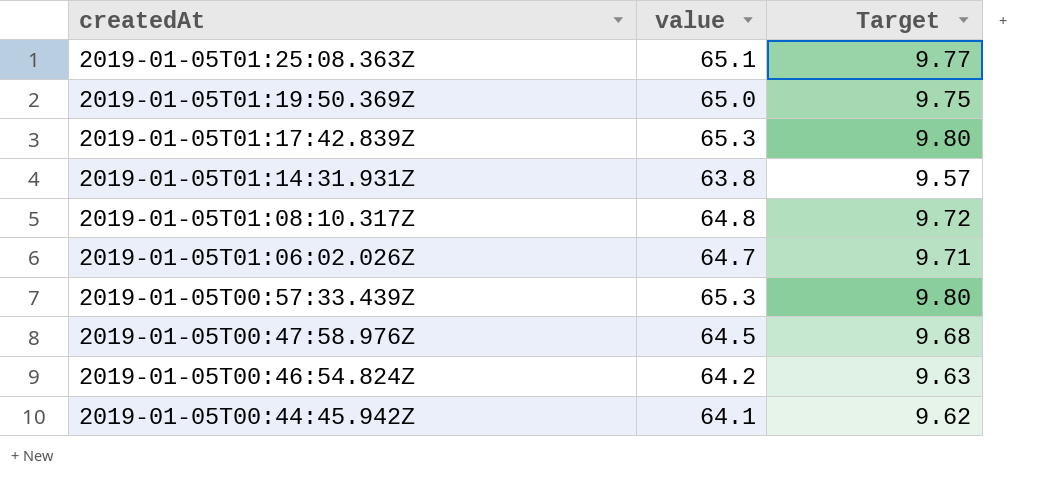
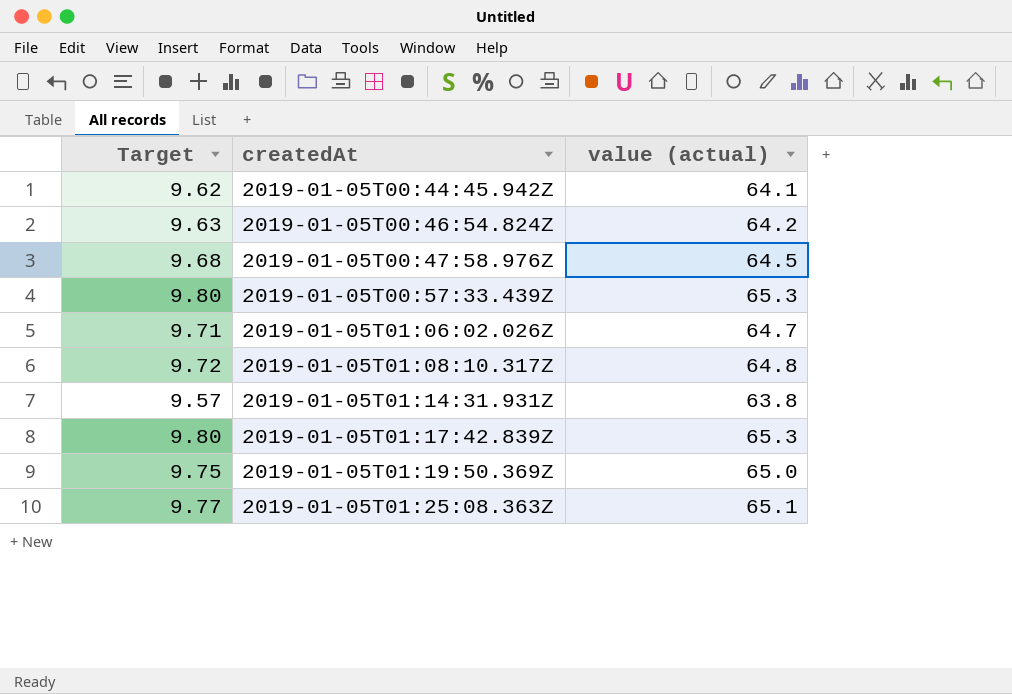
row order: createdAt descending -> createdAt ascending
column Target | position: 3 -> 1
column name: value -> value (actual)

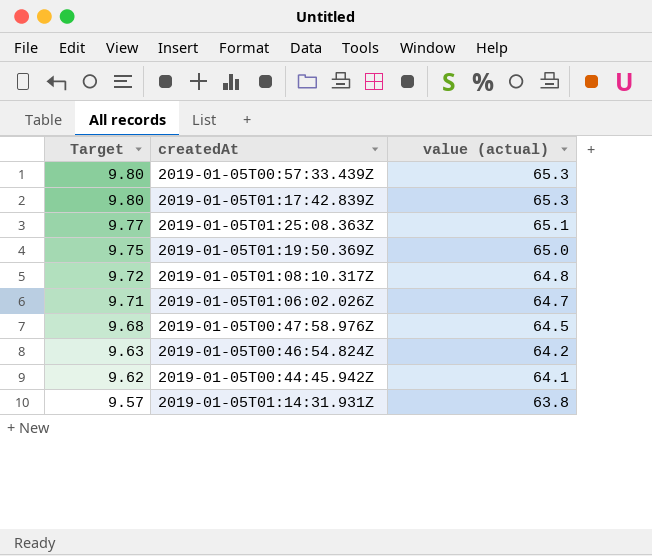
row order: createdAt ascending -> Target descending

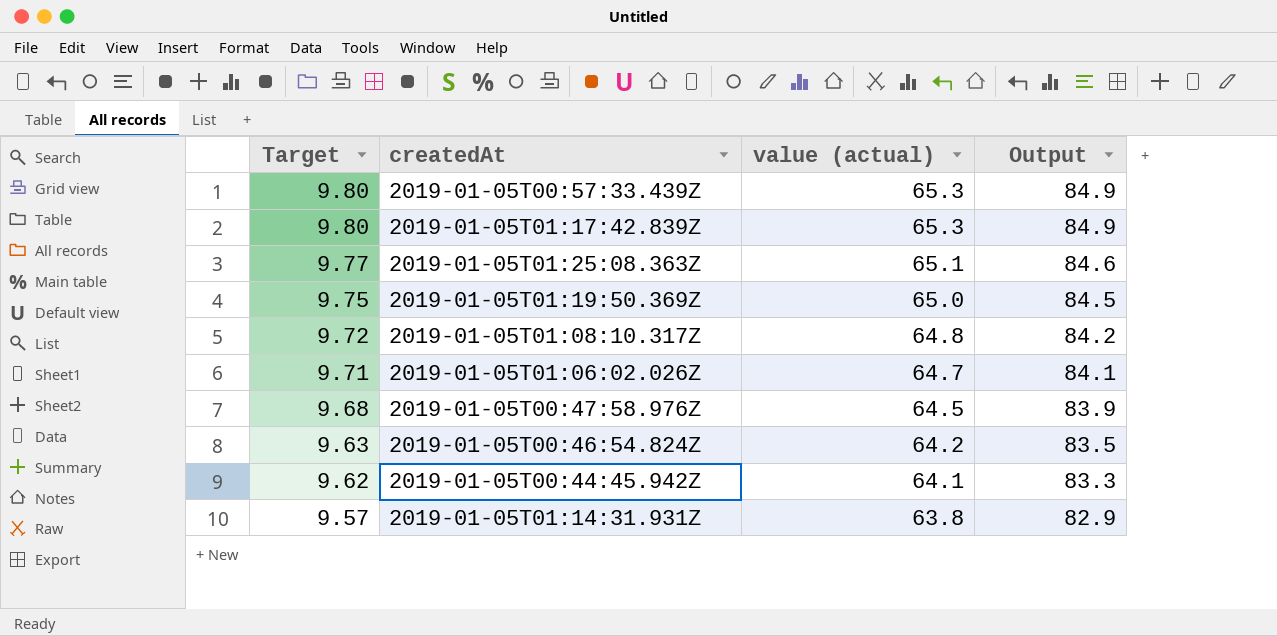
column Output | formula: none -> [value (actual)] * 1.3

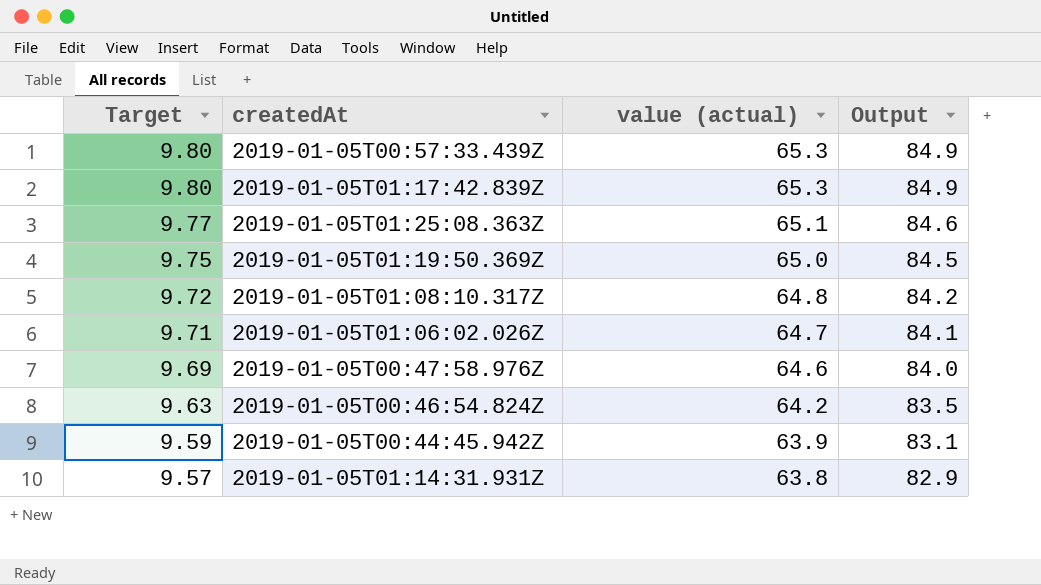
2019-01-05T00:47:58.976Z | Target: 9.68 -> 9.69
2019-01-05T00:47:58.976Z | value (actual): 64.5 -> 64.6
2019-01-05T00:47:58.976Z | Output: 83.9 -> 84.0
2019-01-05T00:44:45.942Z | Target: 9.62 -> 9.59
2019-01-05T00:44:45.942Z | value (actual): 64.1 -> 63.9
2019-01-05T00:44:45.942Z | Output: 83.3 -> 83.1

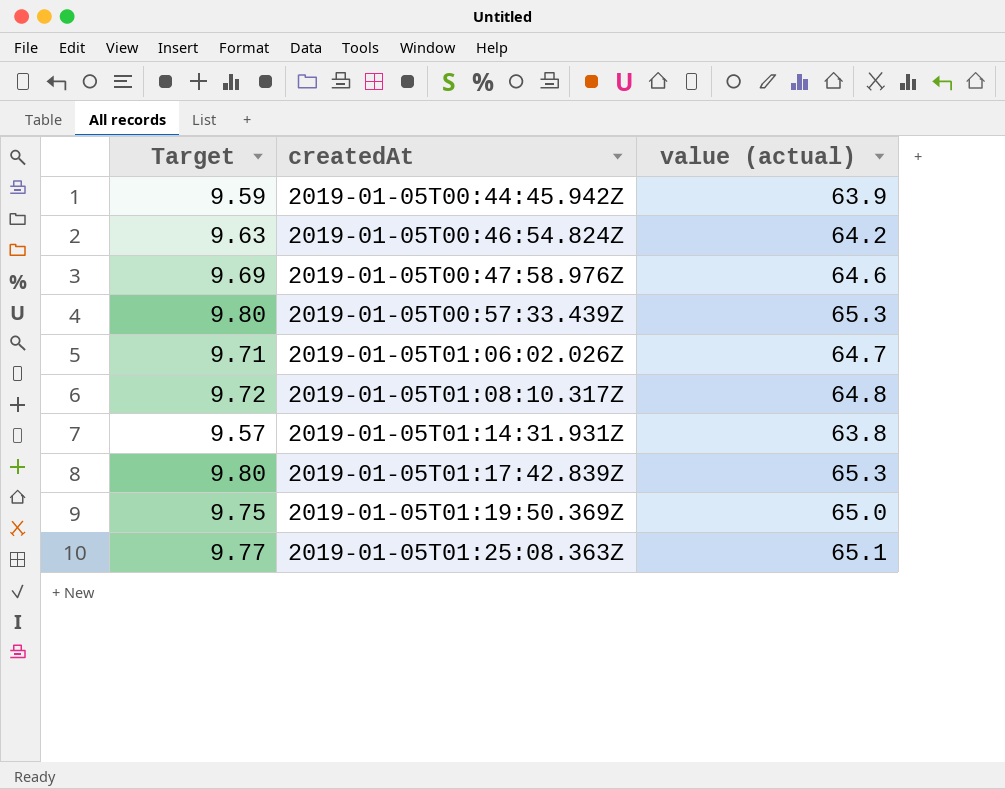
row order: Target descending -> createdAt ascending
column Output | formula: [value (actual)] * 1.3 -> none

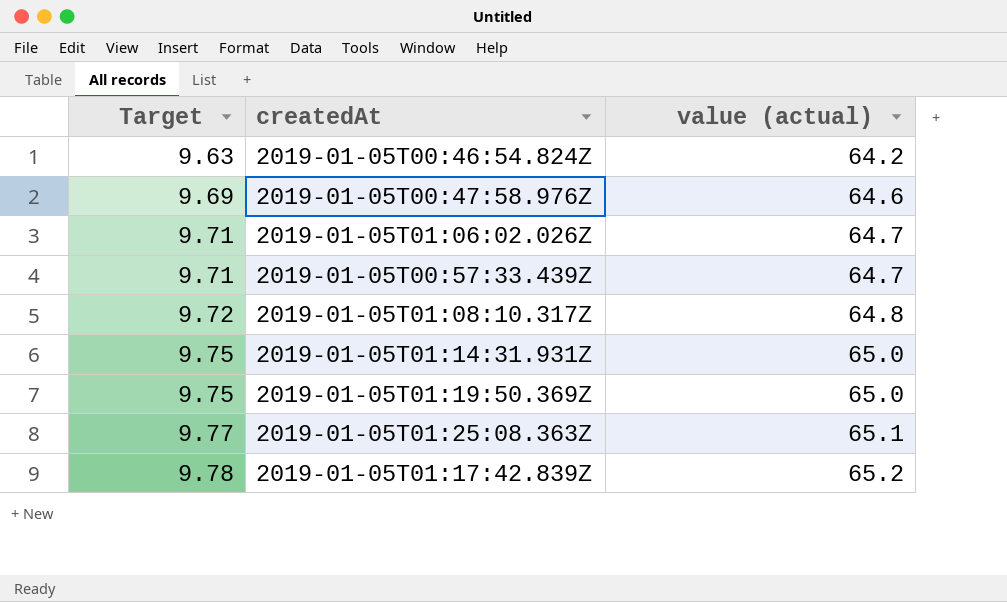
row order: createdAt ascending -> Target ascending
row 2019-01-05T00:44:45.942Z: 9.59 | 63.9 -> none
2019-01-05T00:57:33.439Z | Target: 9.80 -> 9.71
2019-01-05T00:57:33.439Z | value (actual): 65.3 -> 64.7
2019-01-05T01:14:31.931Z | Target: 9.57 -> 9.75
2019-01-05T01:14:31.931Z | value (actual): 63.8 -> 65.0
2019-01-05T01:17:42.839Z | Target: 9.80 -> 9.78
2019-01-05T01:17:42.839Z | value (actual): 65.3 -> 65.2

